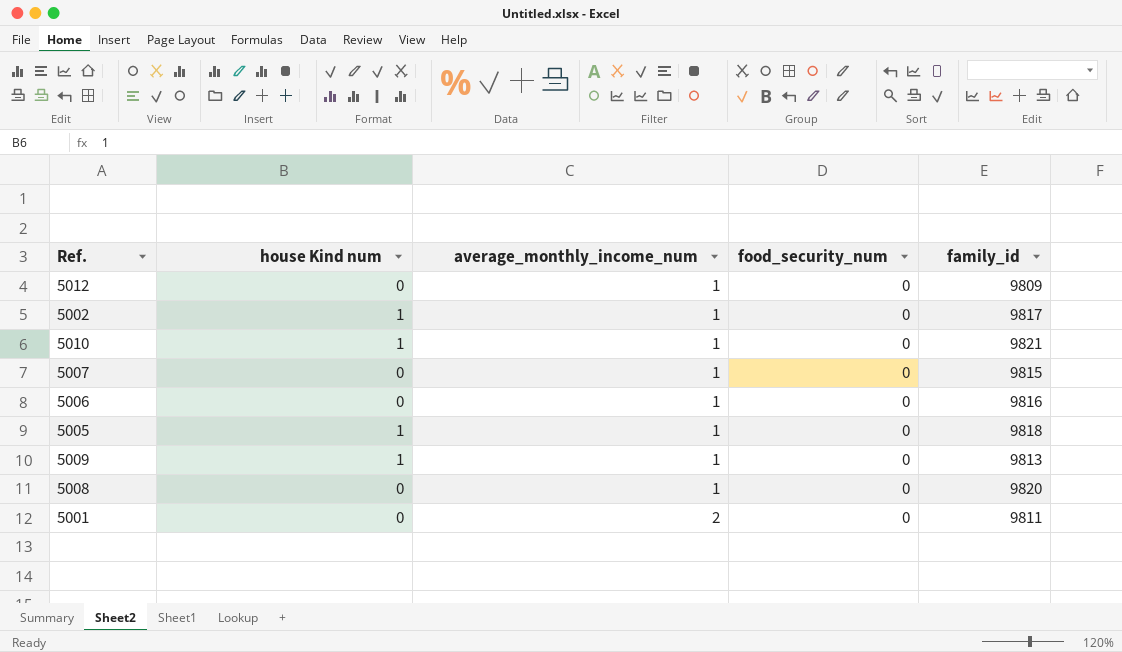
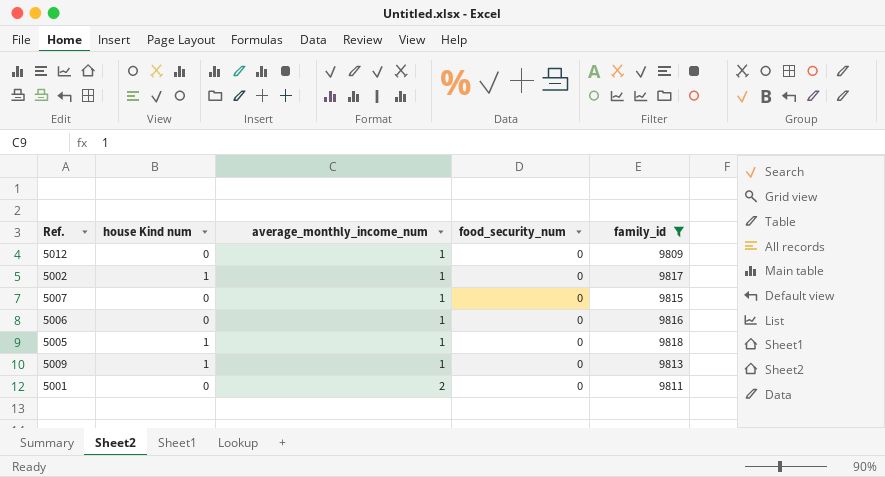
filter: none -> family_id <= 9818

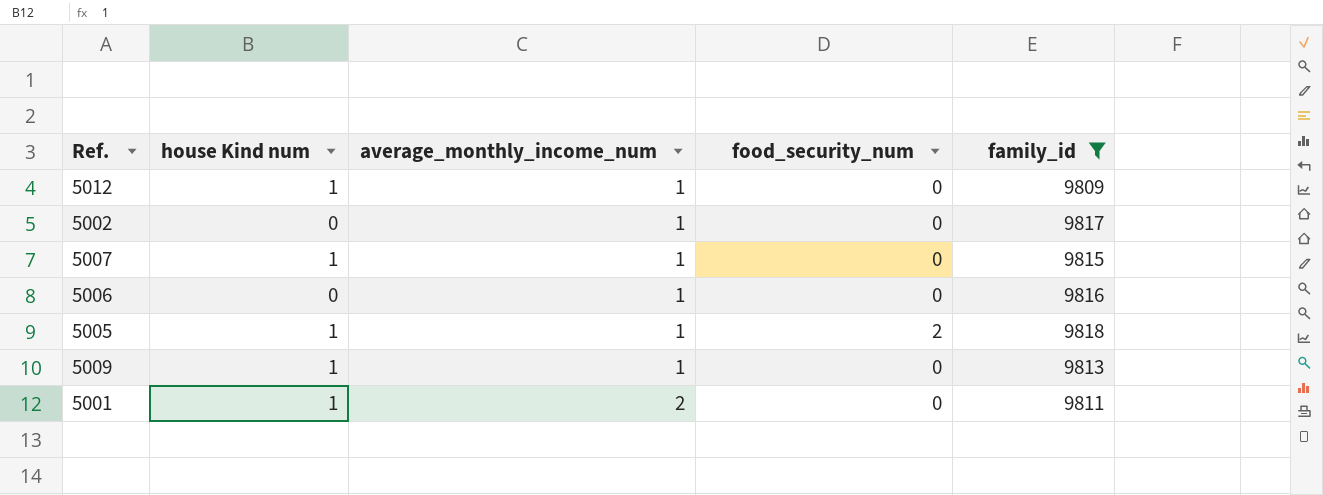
5012 | house Kind num: 0 -> 1
5002 | house Kind num: 1 -> 0
5007 | house Kind num: 0 -> 1
5005 | food_security_num: 0 -> 2
5001 | house Kind num: 0 -> 1

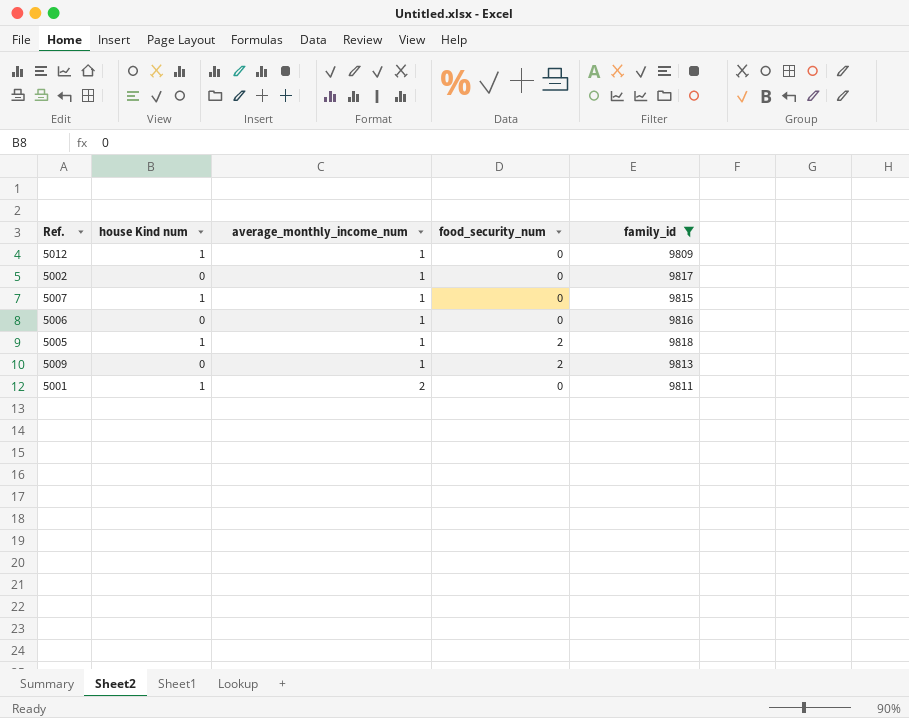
5009 | house Kind num: 1 -> 0
5009 | food_security_num: 0 -> 2

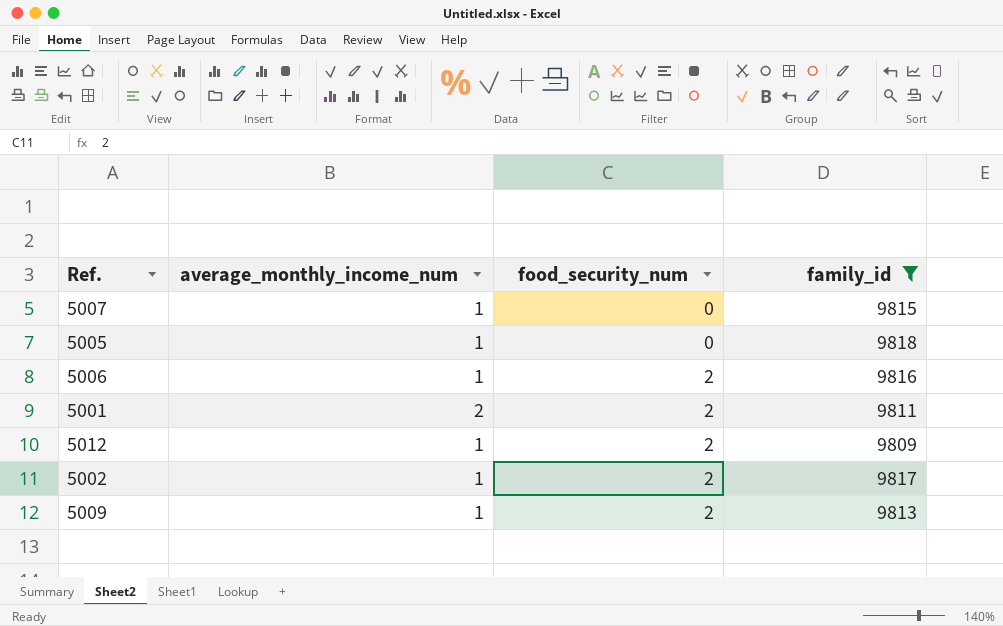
row order: average_monthly_income_num ascending -> food_security_num ascending
column house Kind num | position: 2 -> none
5005 | food_security_num: 2 -> 0
5006 | food_security_num: 0 -> 2
5001 | food_security_num: 0 -> 2
5012 | food_security_num: 0 -> 2
5002 | food_security_num: 0 -> 2

